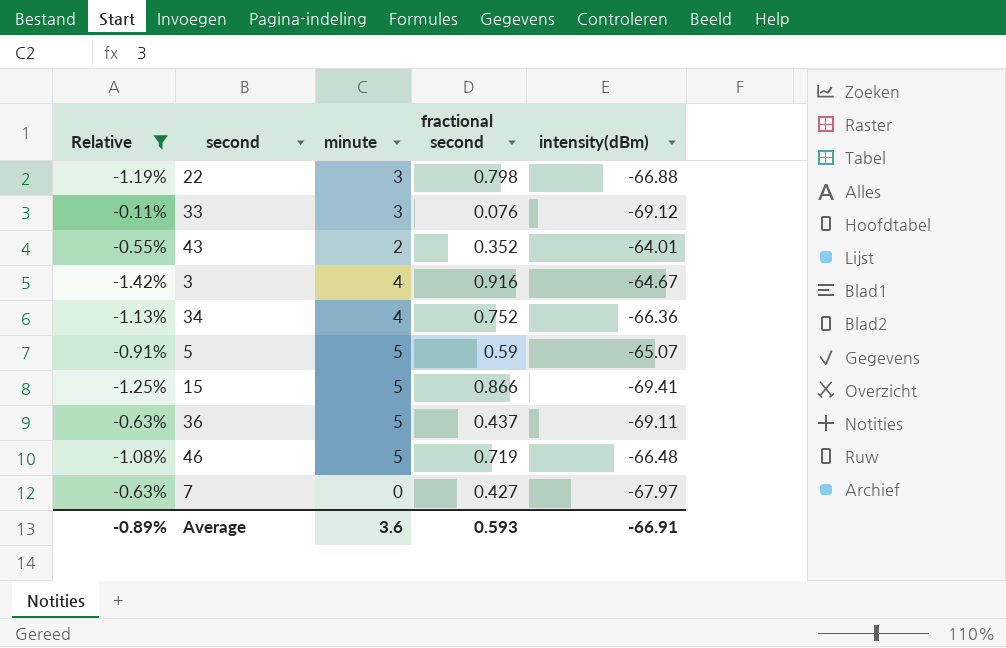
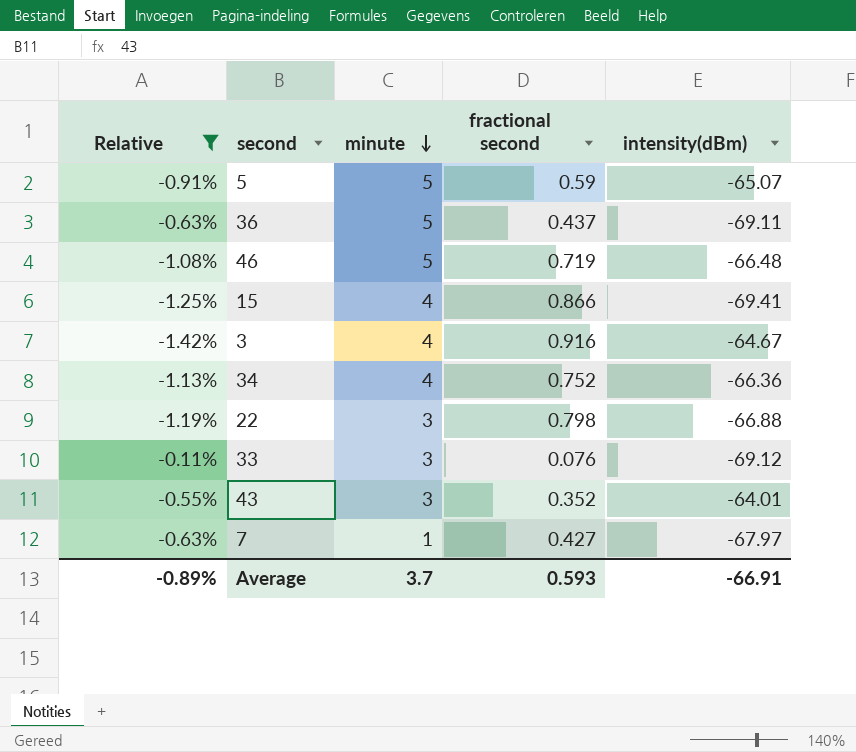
row order: none -> minute descending
15 | minute: 5 -> 4
43 | minute: 2 -> 3
7 | minute: 0 -> 1
Average | minute: 3.6 -> 3.7

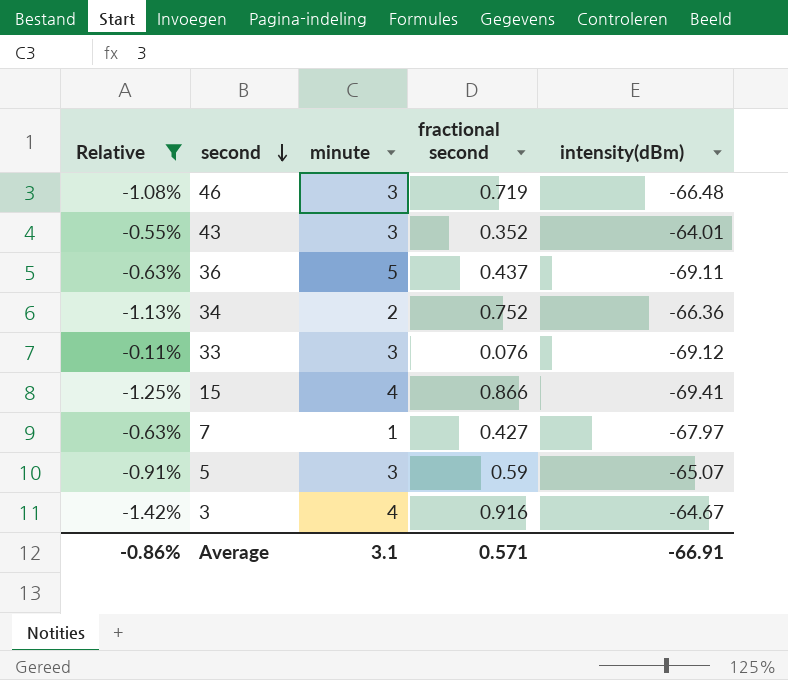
row order: minute descending -> second descending
row 22: -1.19% | 3 | 0.798 | -66.88 -> none
46 | minute: 5 -> 3
34 | minute: 4 -> 2
5 | minute: 5 -> 3
Average | Relative: -0.89% -> -0.86%
Average | minute: 3.7 -> 3.1
Average | fractional second: 0.593 -> 0.571

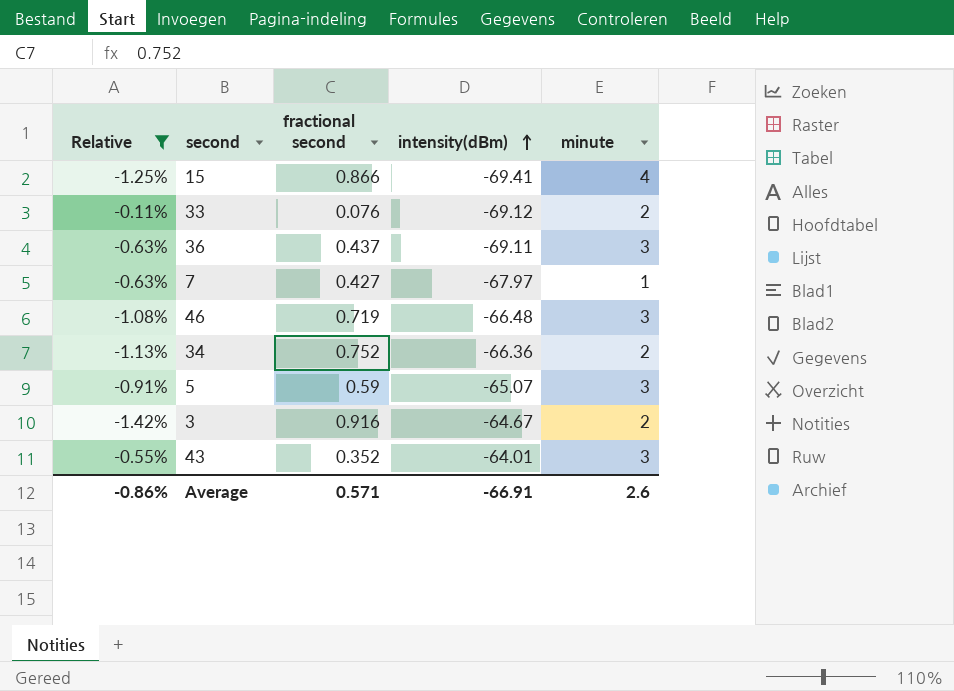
row order: second descending -> intensity(dBm) ascending
column minute | position: 3 -> 5
33 | minute: 3 -> 2
36 | minute: 5 -> 3
3 | minute: 4 -> 2
Average | minute: 3.1 -> 2.6

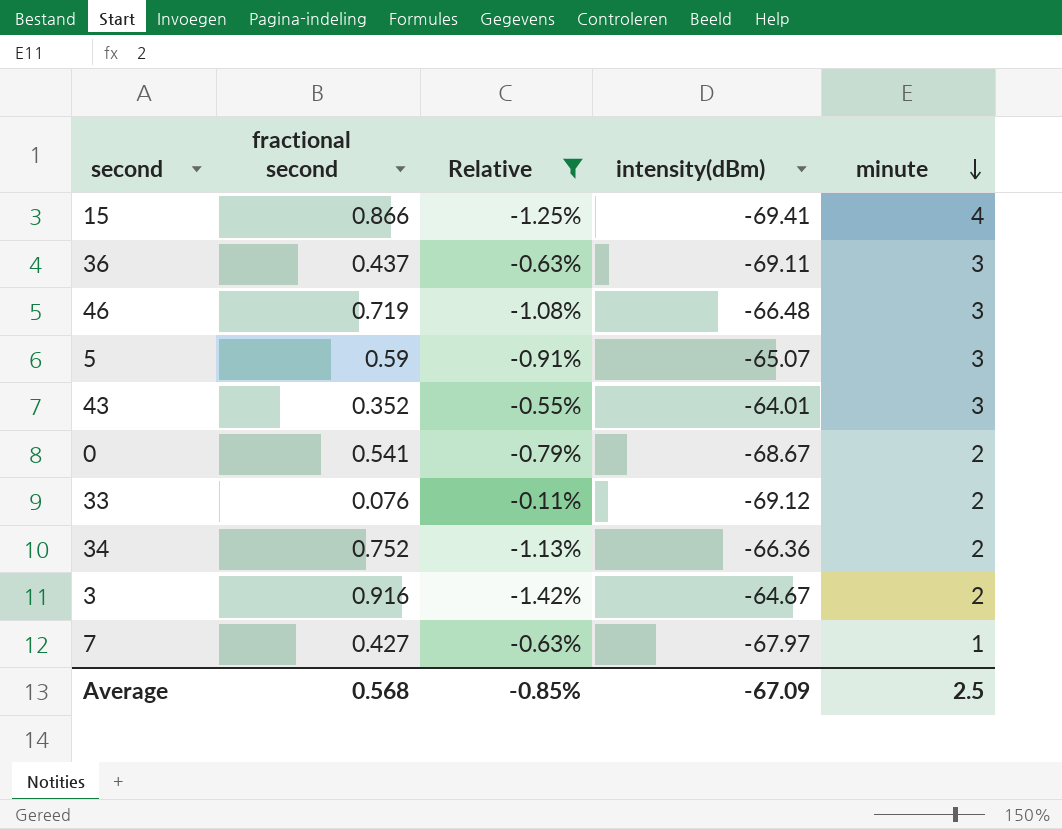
row order: intensity(dBm) ascending -> minute descending
column Relative | position: 1 -> 3
row 0: none -> 0.541 | -0.79% | -68.67 | 2
Average | fractional second: 0.571 -> 0.568
Average | Relative: -0.86% -> -0.85%
Average | intensity(dBm): -66.91 -> -67.09
Average | minute: 2.6 -> 2.5

